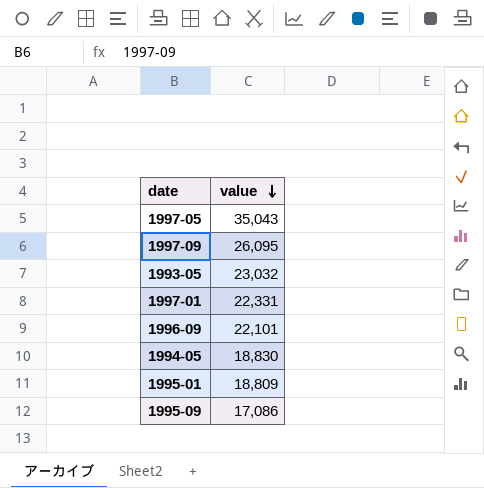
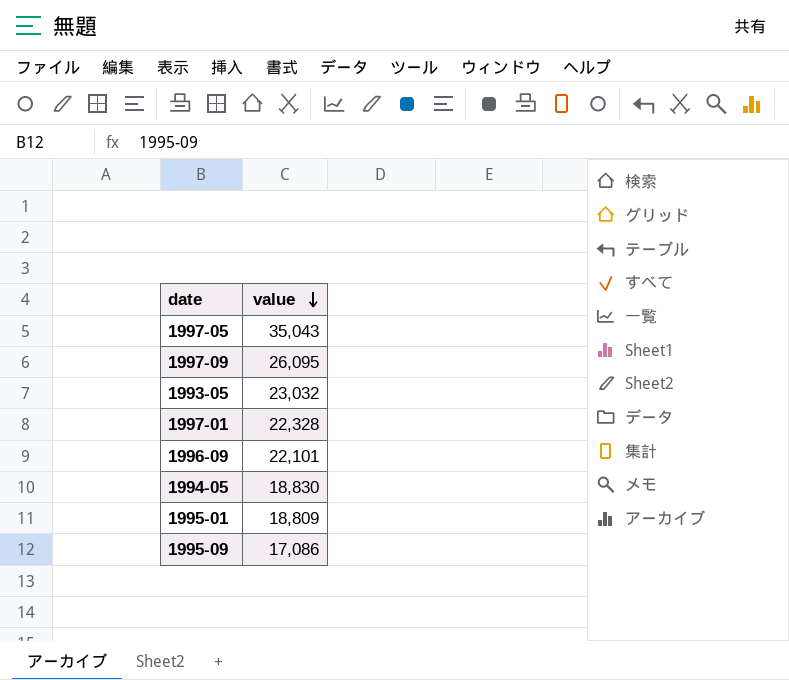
1997-01 | value: 22,331 -> 22,328

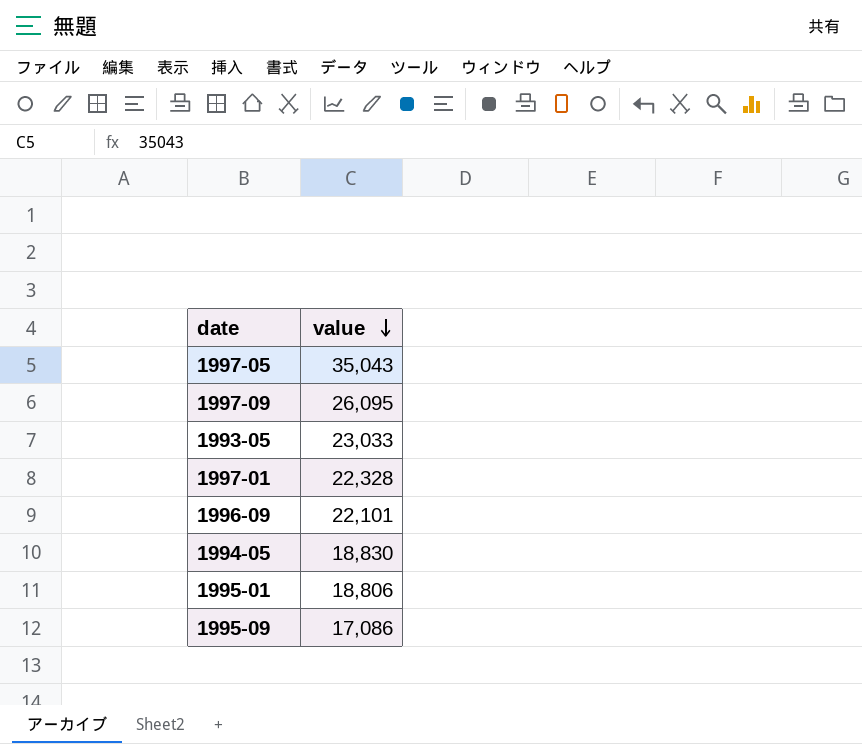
1993-05 | value: 23,032 -> 23,033
1995-01 | value: 18,809 -> 18,806

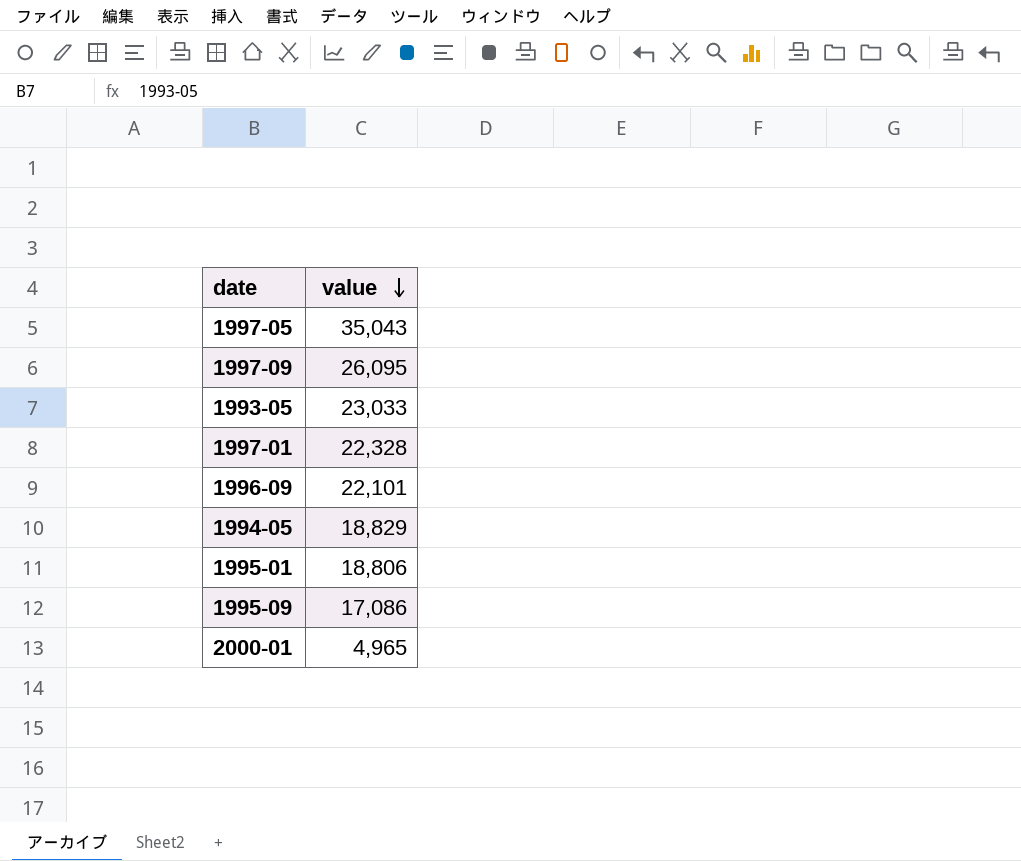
1994-05 | value: 18,830 -> 18,829
row 2000-01: none -> 4,965

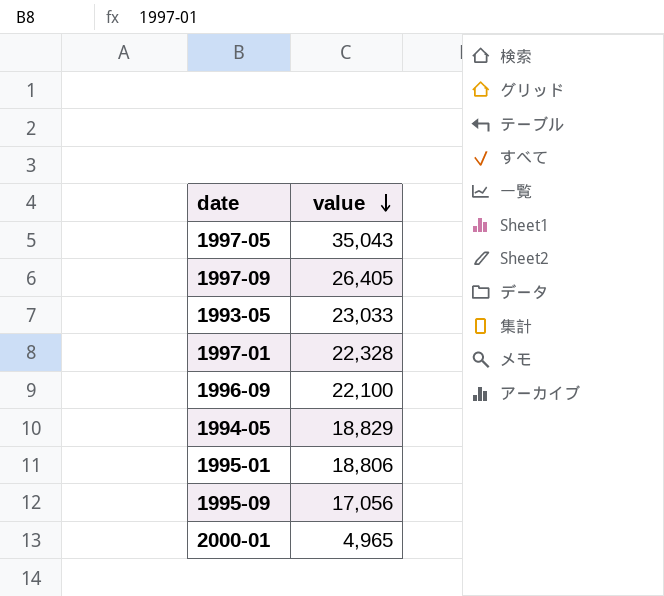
1997-09 | value: 26,095 -> 26,405
1996-09 | value: 22,101 -> 22,100
1995-09 | value: 17,086 -> 17,056

